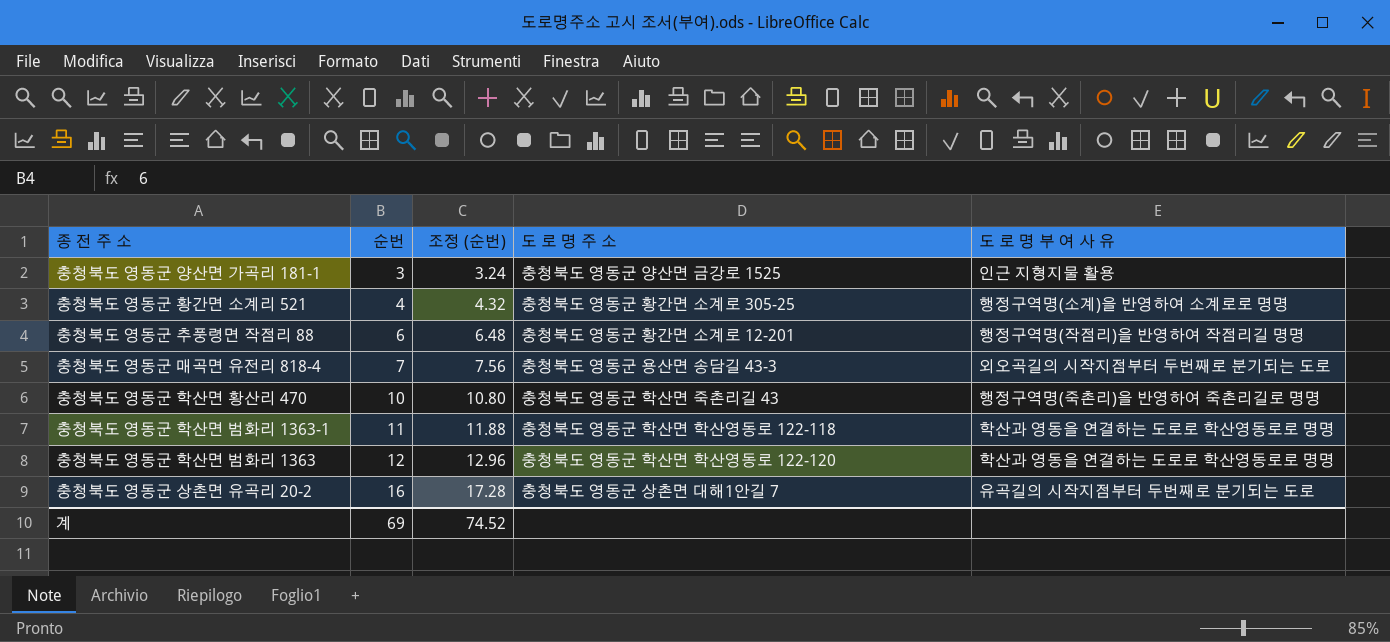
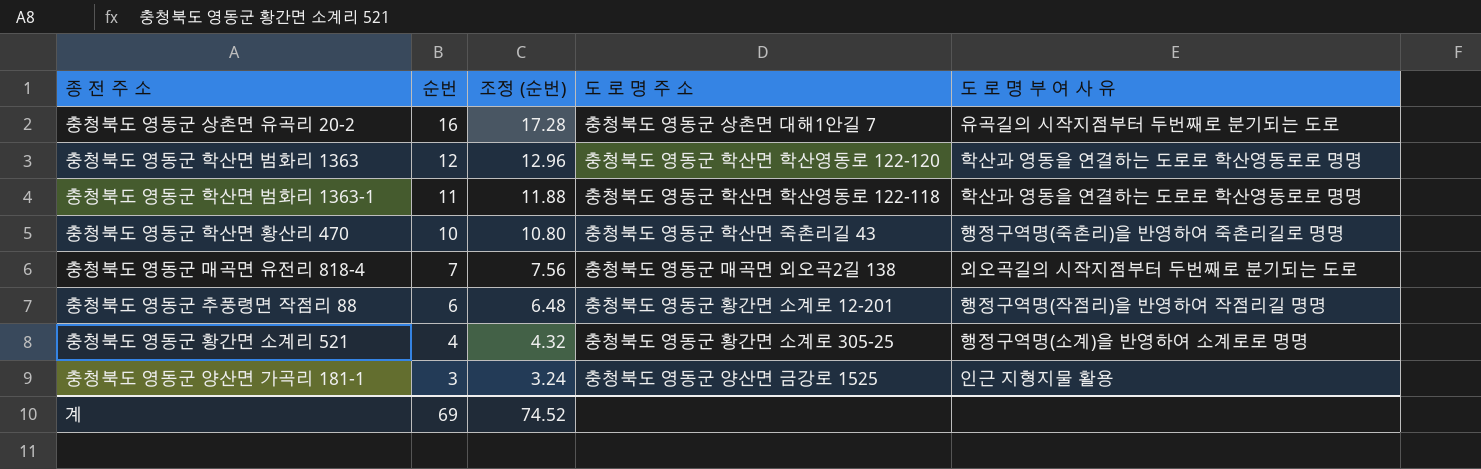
row order: 순번 ascending -> 순번 descending
충청북도 영동군 매곡면 유전리 818-4 | 도 로 명 주 소: 충청북도 영동군 용산면 송담길 43-3 -> 충청북도 영동군 매곡면 외오곡2길 138

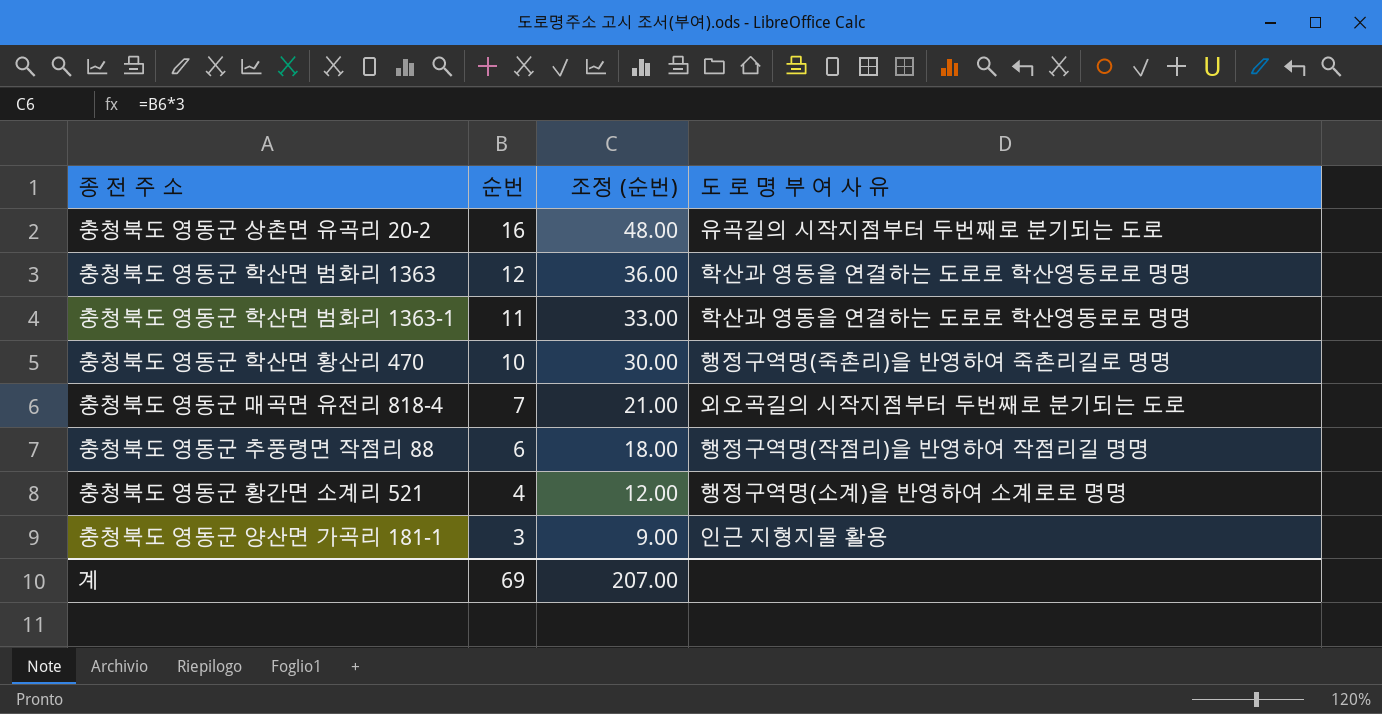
column 도 로 명 주 소 | position: 4 -> none
column 조정 (순번) | formula: [순번] * 1.08 -> [순번] * 3
계 | 조정 (순번): 74.52 -> 207.00

